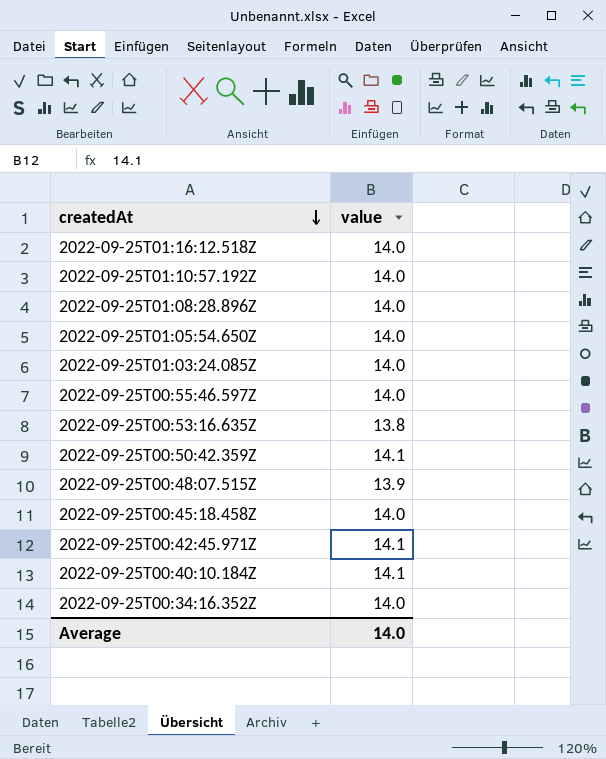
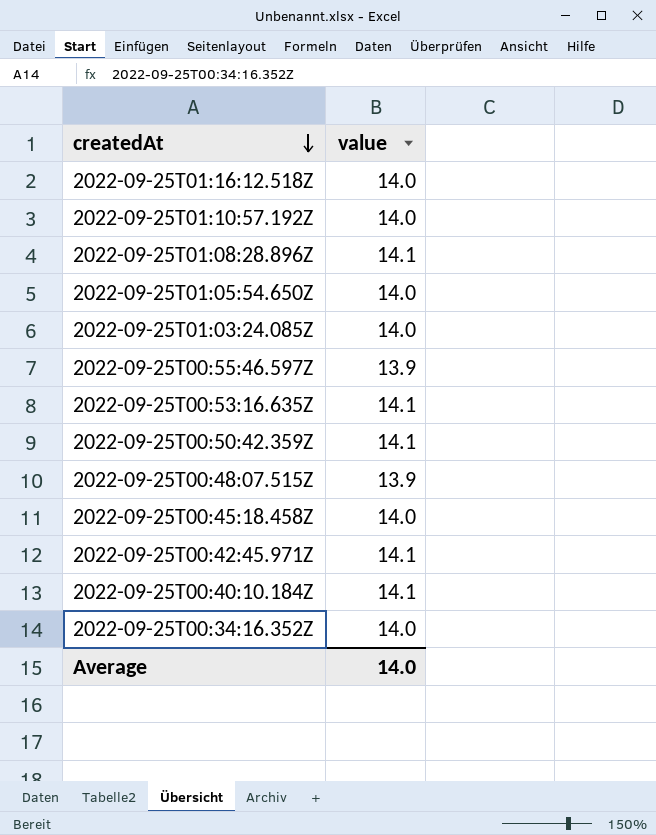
2022-09-25T01:08:28.896Z | value: 14.0 -> 14.1
2022-09-25T00:55:46.597Z | value: 14.0 -> 13.9
2022-09-25T00:53:16.635Z | value: 13.8 -> 14.1

